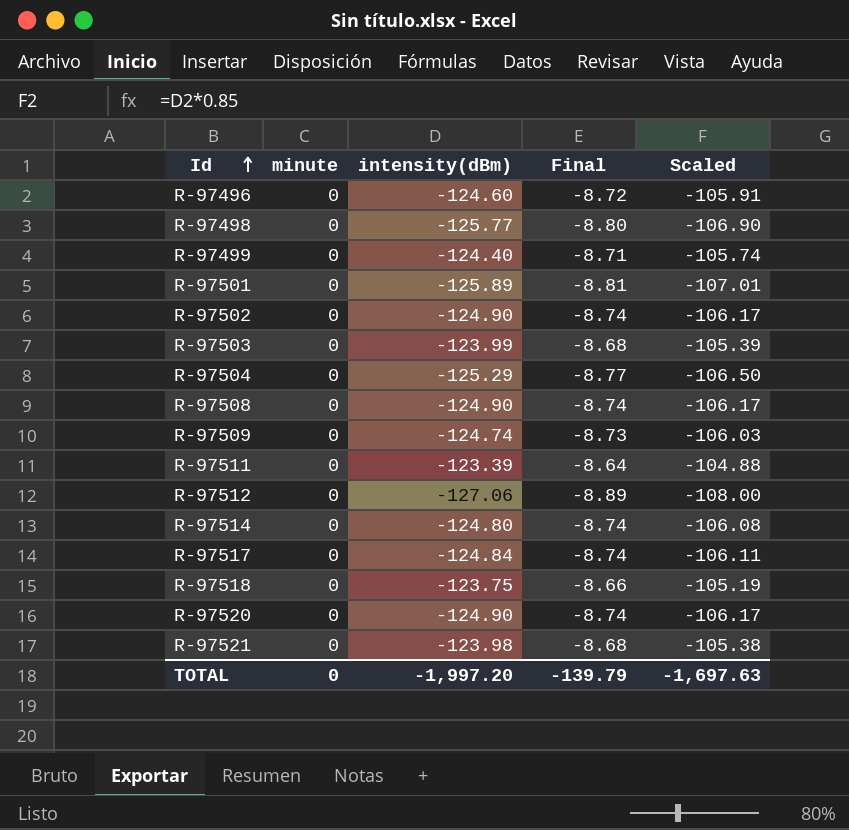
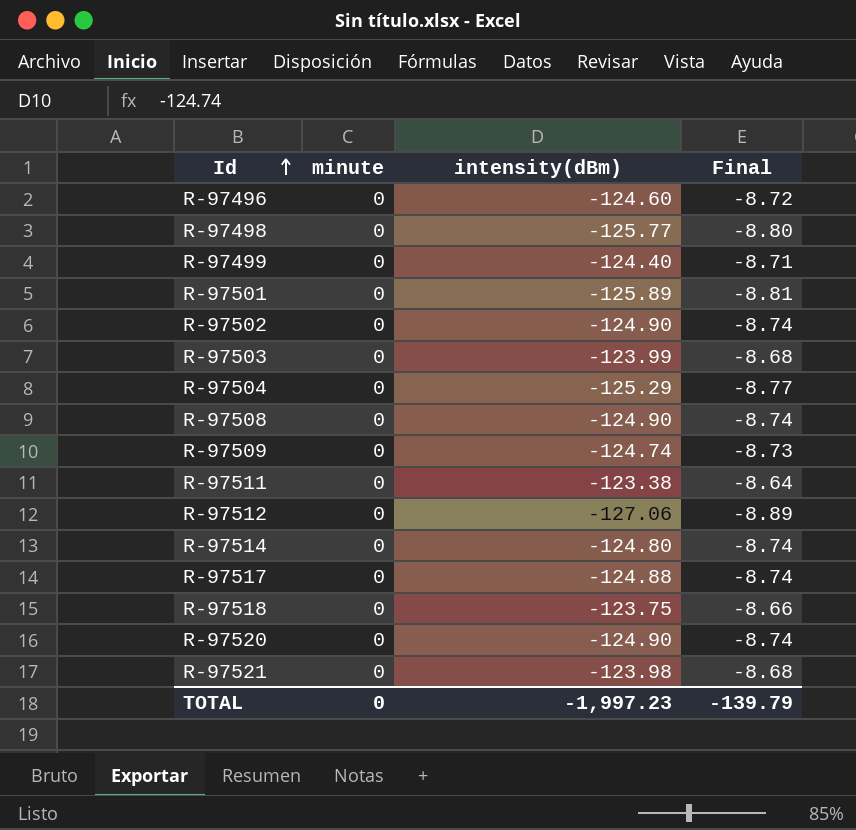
column Scaled | formula: [intensity(dBm)] * 0.85 -> none
R-97511 | intensity(dBm): -123.39 -> -123.38
R-97517 | intensity(dBm): -124.84 -> -124.88
TOTAL | intensity(dBm): -1,997.20 -> -1,997.23

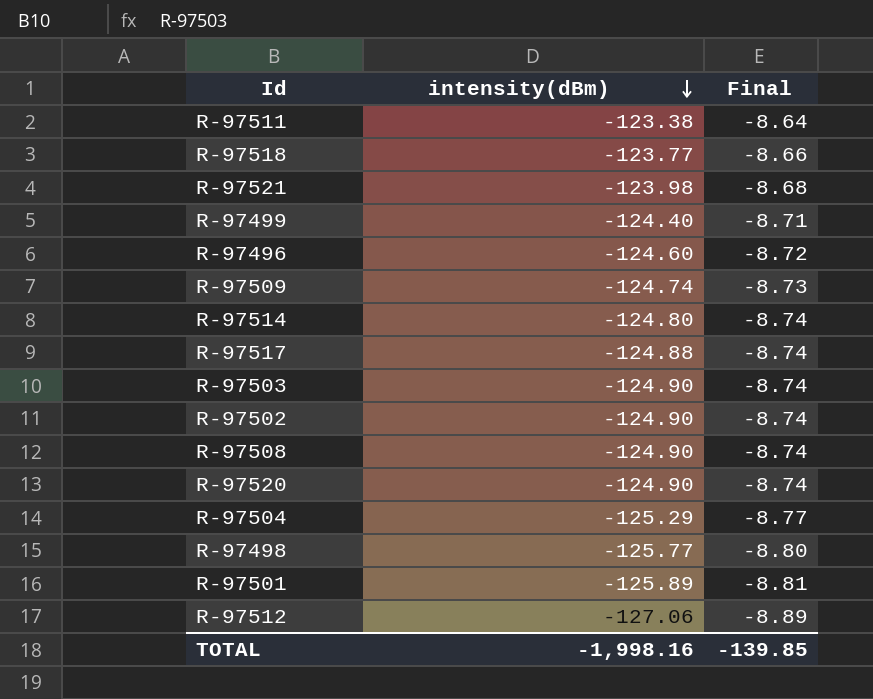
row order: Id ascending -> intensity(dBm) descending
column minute | position: 2 -> none
R-97518 | intensity(dBm): -123.75 -> -123.77
R-97503 | intensity(dBm): -123.99 -> -124.90
R-97503 | Final: -8.68 -> -8.74
TOTAL | intensity(dBm): -1,997.23 -> -1,998.16
TOTAL | Final: -139.79 -> -139.85

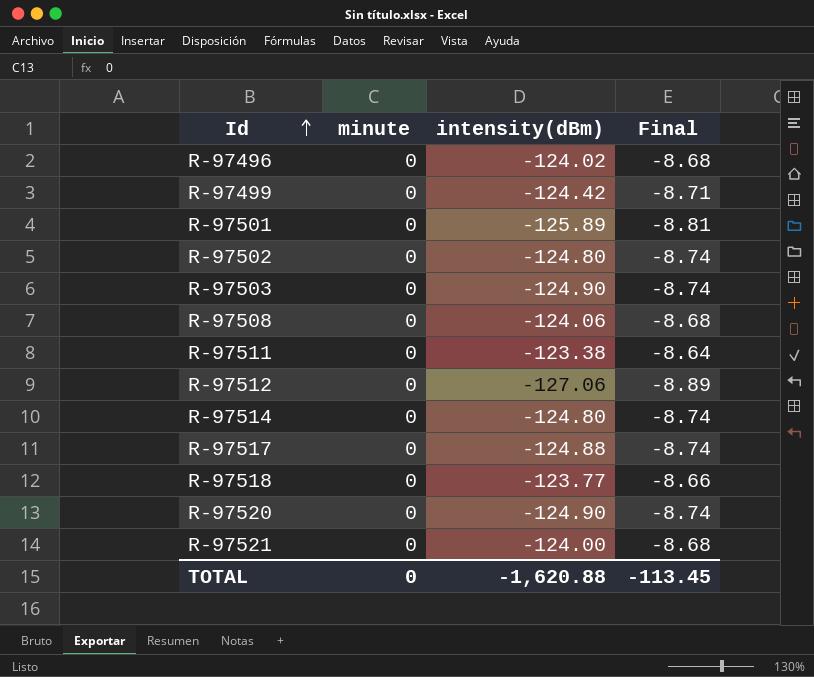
row order: intensity(dBm) descending -> Id ascending
column minute | position: none -> 2
row R-97509: -124.74 | -8.73 -> none
row R-97504: -125.29 | -8.77 -> none
row R-97498: -125.77 | -8.80 -> none
R-97496 | intensity(dBm): -124.60 -> -124.02
R-97496 | Final: -8.72 -> -8.68
R-97499 | intensity(dBm): -124.40 -> -124.42
R-97502 | intensity(dBm): -124.90 -> -124.80
R-97508 | intensity(dBm): -124.90 -> -124.06
R-97508 | Final: -8.74 -> -8.68
R-97521 | intensity(dBm): -123.98 -> -124.00
TOTAL | intensity(dBm): -1,998.16 -> -1,620.88
TOTAL | Final: -139.85 -> -113.45

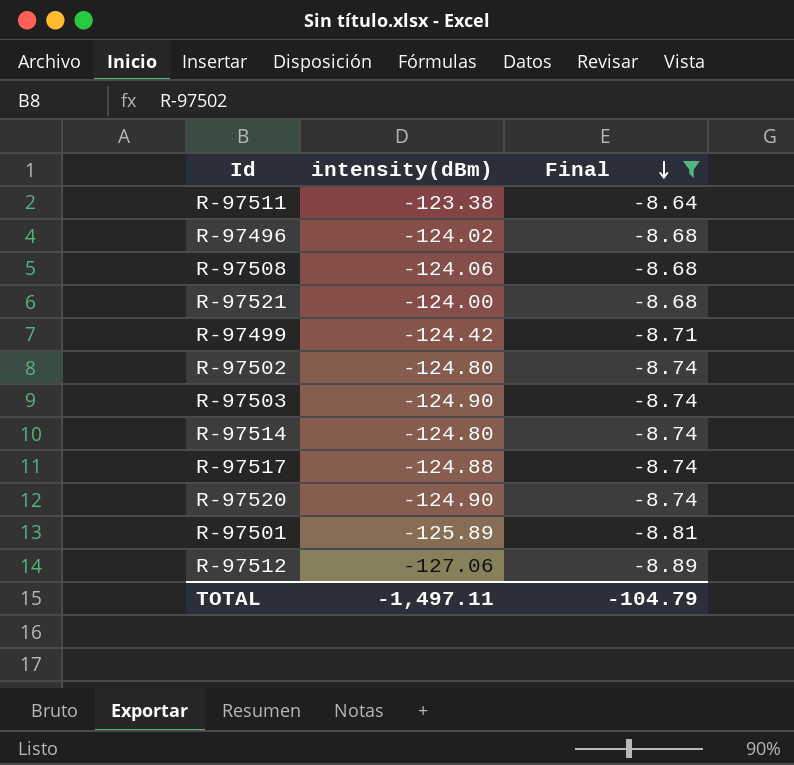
filter: none -> Final != -8.66
row order: Id ascending -> Final descending
column minute | position: 2 -> none
TOTAL | intensity(dBm): -1,620.88 -> -1,497.11
TOTAL | Final: -113.45 -> -104.79

